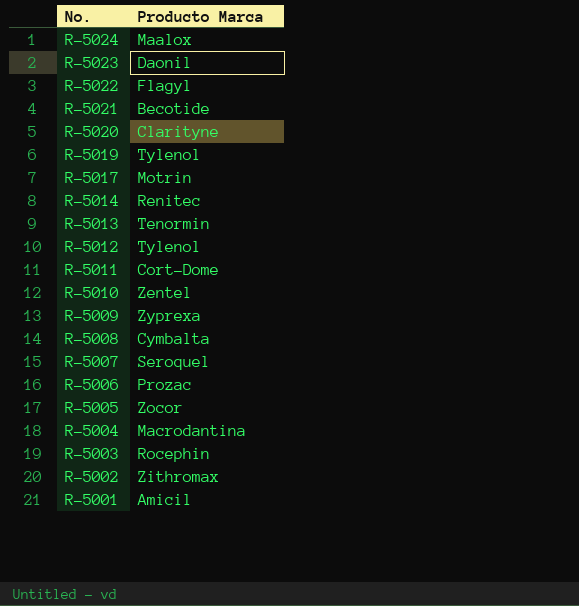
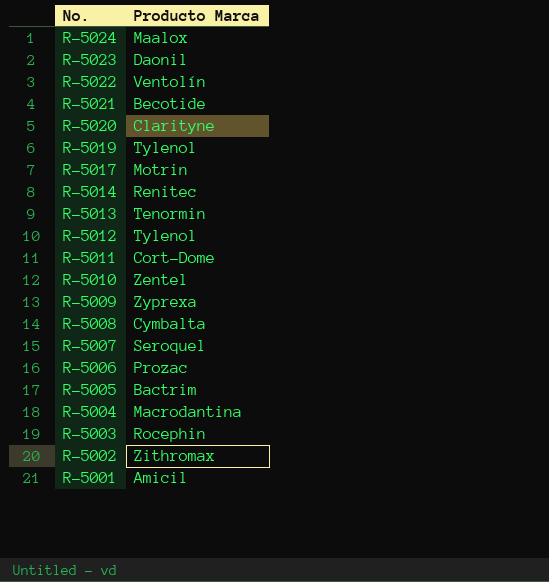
R-5022 | Producto Marca: Flagyl -> Ventolín
R-5005 | Producto Marca: Zocor -> Bactrim

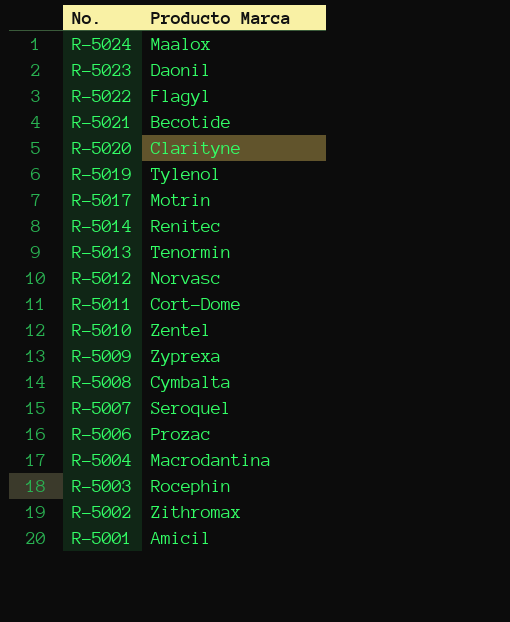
row R-5005: Bactrim -> none
R-5022 | Producto Marca: Ventolín -> Flagyl
R-5012 | Producto Marca: Tylenol -> Norvasc

